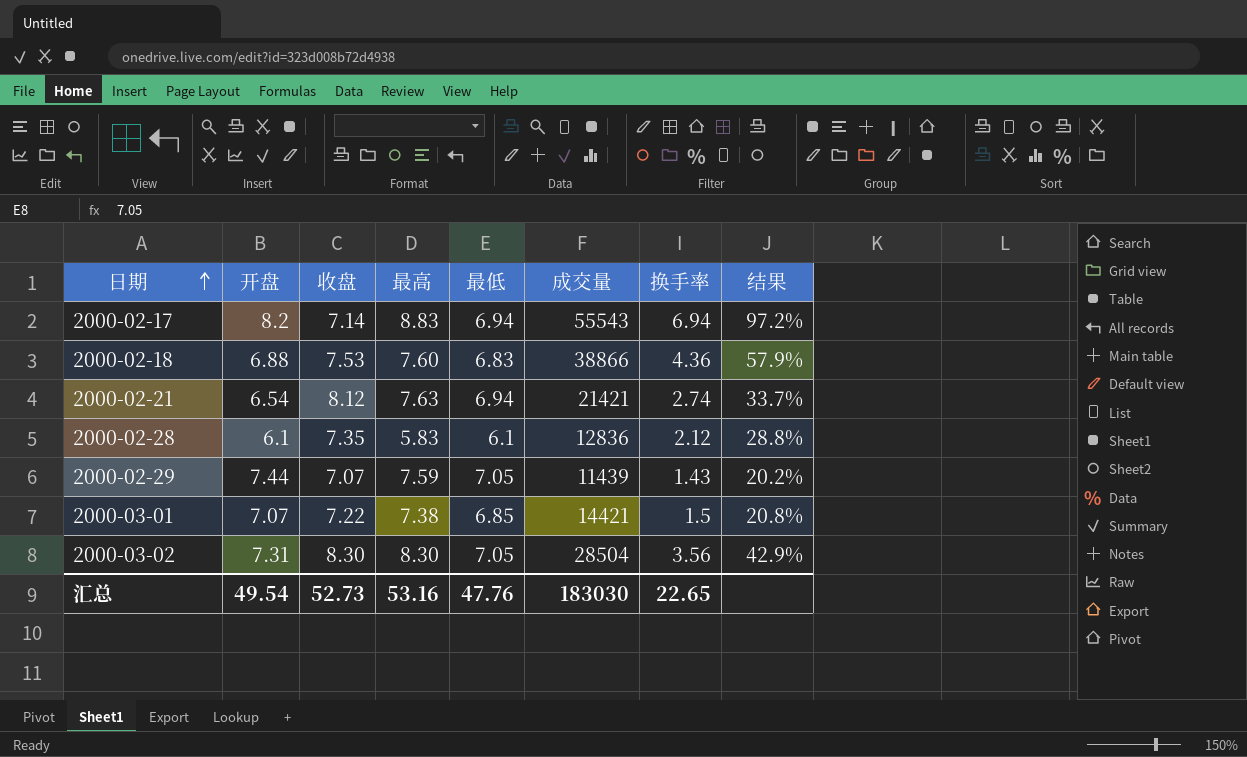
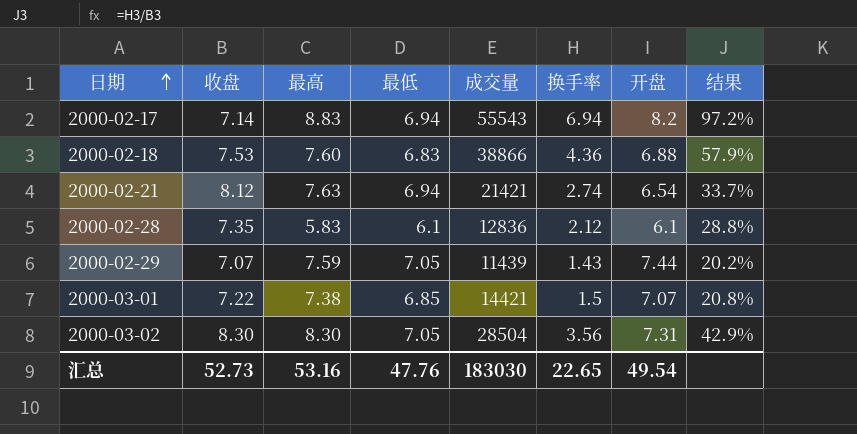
column 开盘 | position: 2 -> 7

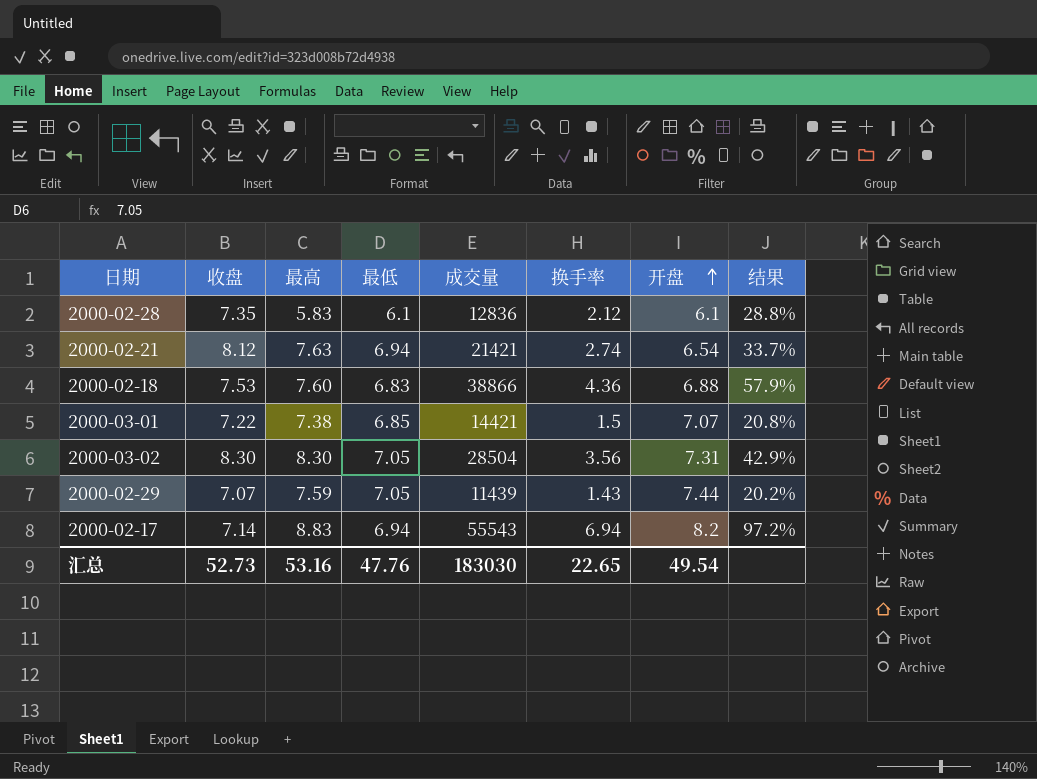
row order: 日期 ascending -> 开盘 ascending

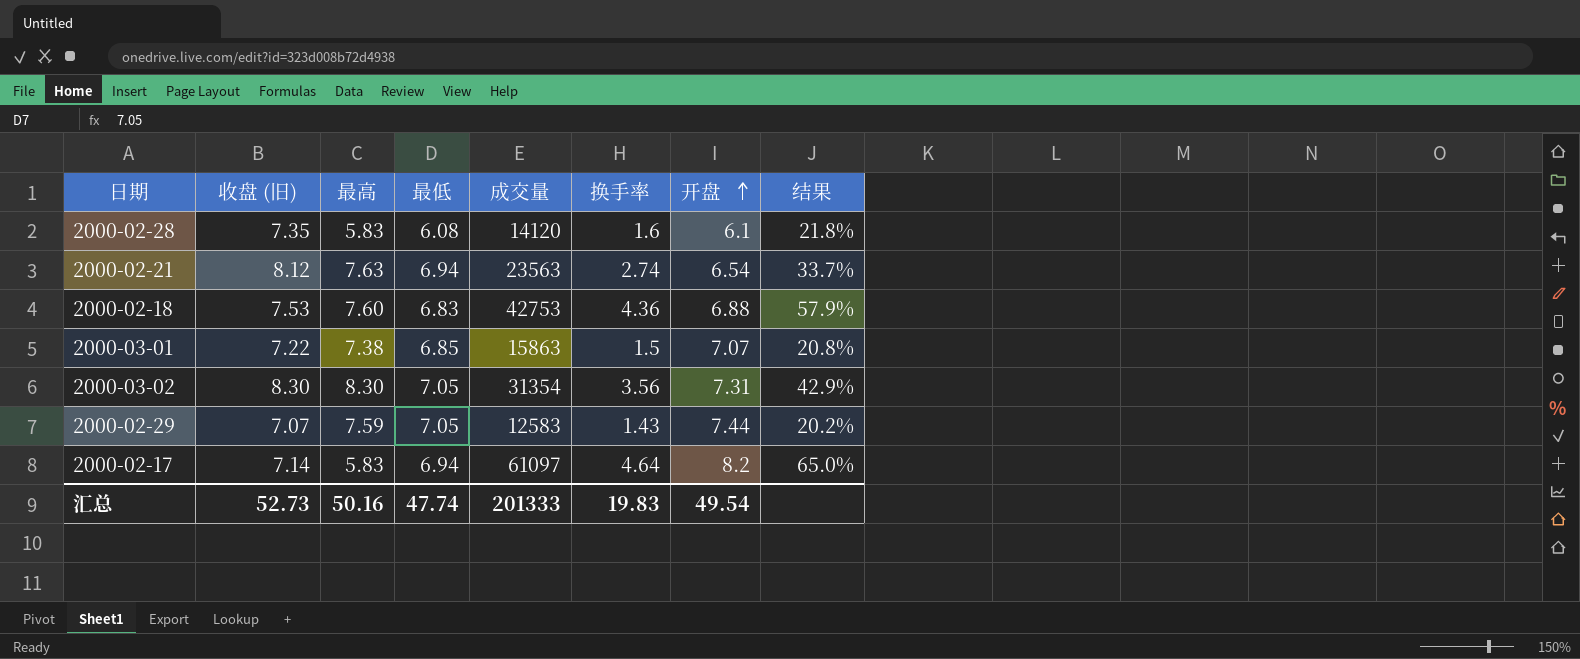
column name: 收盘 -> 收盘 (旧)
2000-02-28 | 最低: 6.1 -> 6.08
2000-02-28 | 成交量: 12836 -> 14120
2000-02-28 | 换手率: 2.12 -> 1.6
2000-02-28 | 结果: 28.8% -> 21.8%
2000-02-21 | 成交量: 21421 -> 23563
2000-02-18 | 成交量: 38866 -> 42753
2000-03-01 | 成交量: 14421 -> 15863
2000-03-02 | 成交量: 28504 -> 31354
2000-02-29 | 成交量: 11439 -> 12583
2000-02-17 | 最高: 8.83 -> 5.83
2000-02-17 | 成交量: 55543 -> 61097
2000-02-17 | 换手率: 6.94 -> 4.64
2000-02-17 | 结果: 97.2% -> 65.0%
汇总 | 最高: 53.16 -> 50.16
汇总 | 最低: 47.76 -> 47.74
汇总 | 成交量: 183030 -> 201333
汇总 | 换手率: 22.65 -> 19.83

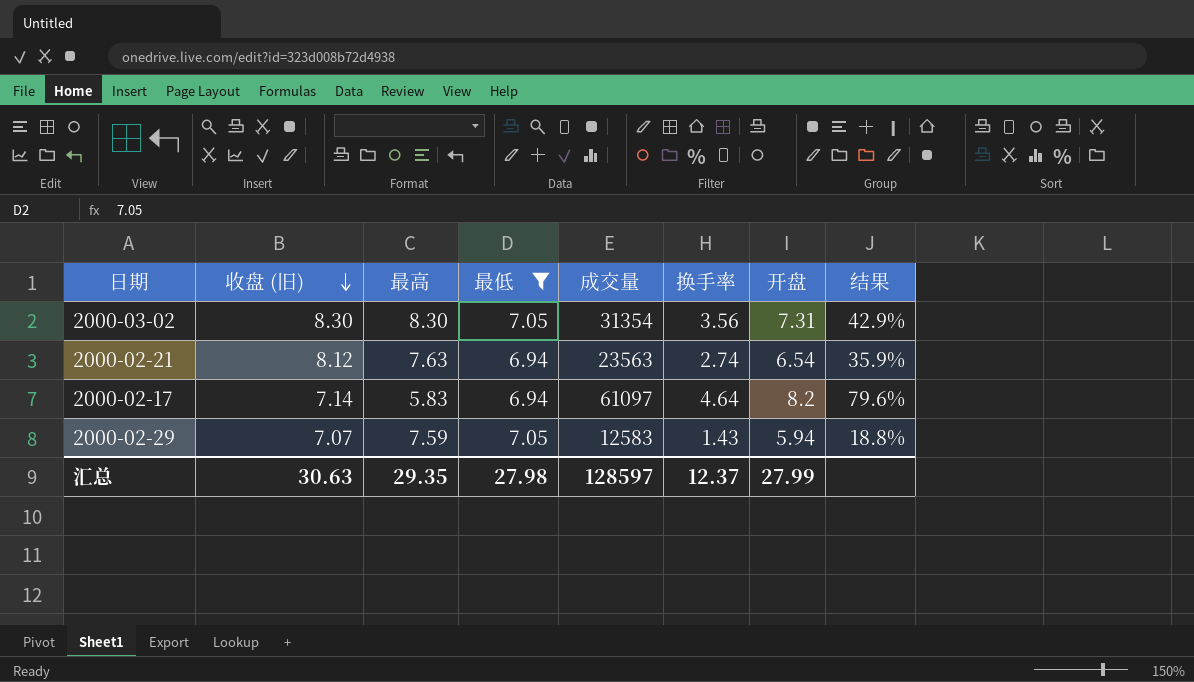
filter: none -> 最低 >= 6.94
row order: 开盘 ascending -> 收盘 (旧) descending
column 结果 | formula: [换手率] / [收盘 (旧)] -> [换手率] / [最高]
2000-02-29 | 开盘: 7.44 -> 5.94
汇总 | 收盘 (旧): 52.73 -> 30.63
汇总 | 最高: 50.16 -> 29.35
汇总 | 最低: 47.74 -> 27.98
汇总 | 成交量: 201333 -> 128597
汇总 | 换手率: 19.83 -> 12.37
汇总 | 开盘: 49.54 -> 27.99

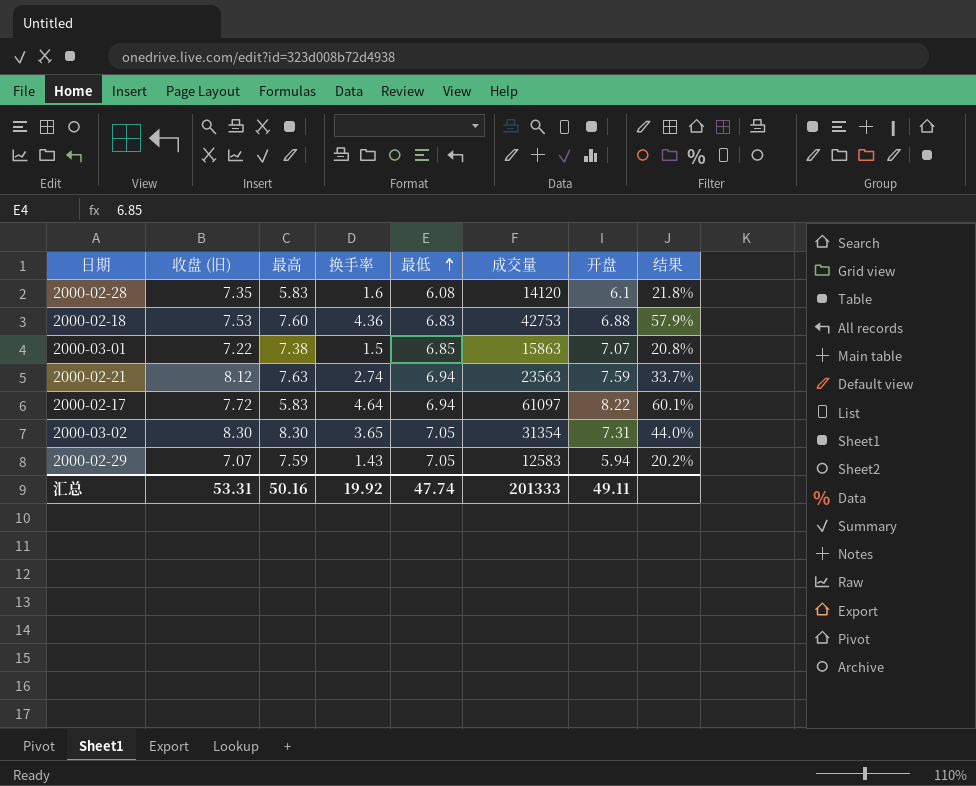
filter: 最低 >= 6.94 -> none
row order: 收盘 (旧) descending -> 最低 ascending
column 换手率 | position: 6 -> 4
column 结果 | formula: [换手率] / [最高] -> [换手率] / [收盘 (旧)]
2000-02-21 | 开盘: 6.54 -> 7.59
2000-02-17 | 收盘 (旧): 7.14 -> 7.72
2000-02-17 | 开盘: 8.2 -> 8.22
2000-03-02 | 换手率: 3.56 -> 3.65
汇总 | 收盘 (旧): 30.63 -> 53.31
汇总 | 最高: 29.35 -> 50.16
汇总 | 换手率: 12.37 -> 19.92
汇总 | 最低: 27.98 -> 47.74
汇总 | 成交量: 128597 -> 201333
汇总 | 开盘: 27.99 -> 49.11

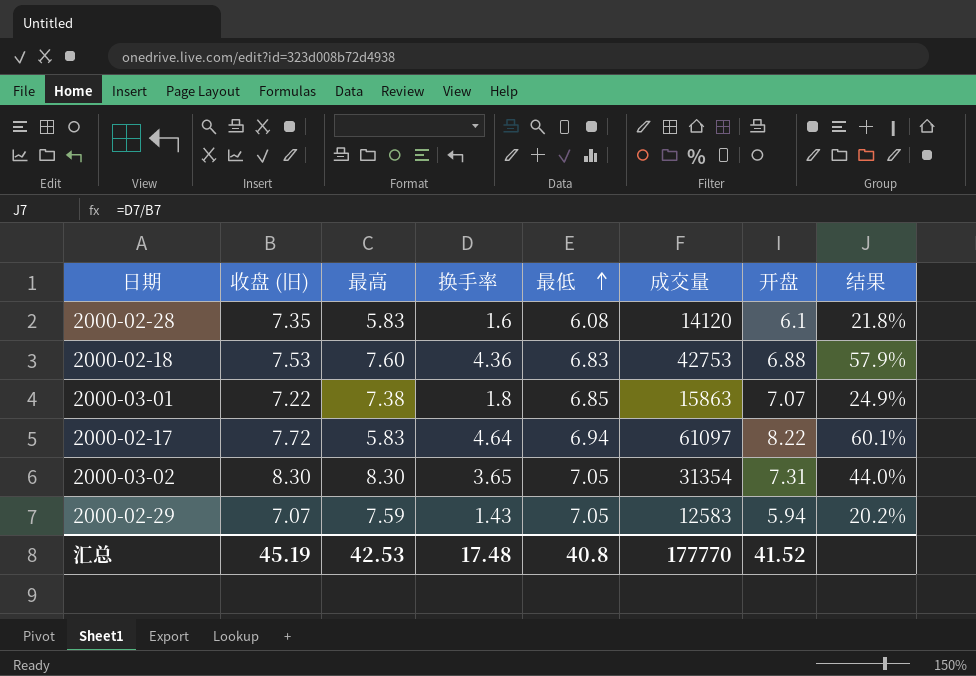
row 2000-02-21: 8.12 | 7.63 | 2.74 | 6.94 | 23563 | 7.59 | 33.7% -> none
2000-03-01 | 换手率: 1.5 -> 1.8
2000-03-01 | 结果: 20.8% -> 24.9%
汇总 | 收盘 (旧): 53.31 -> 45.19
汇总 | 最高: 50.16 -> 42.53
汇总 | 换手率: 19.92 -> 17.48
汇总 | 最低: 47.74 -> 40.8
汇总 | 成交量: 201333 -> 177770
汇总 | 开盘: 49.11 -> 41.52

